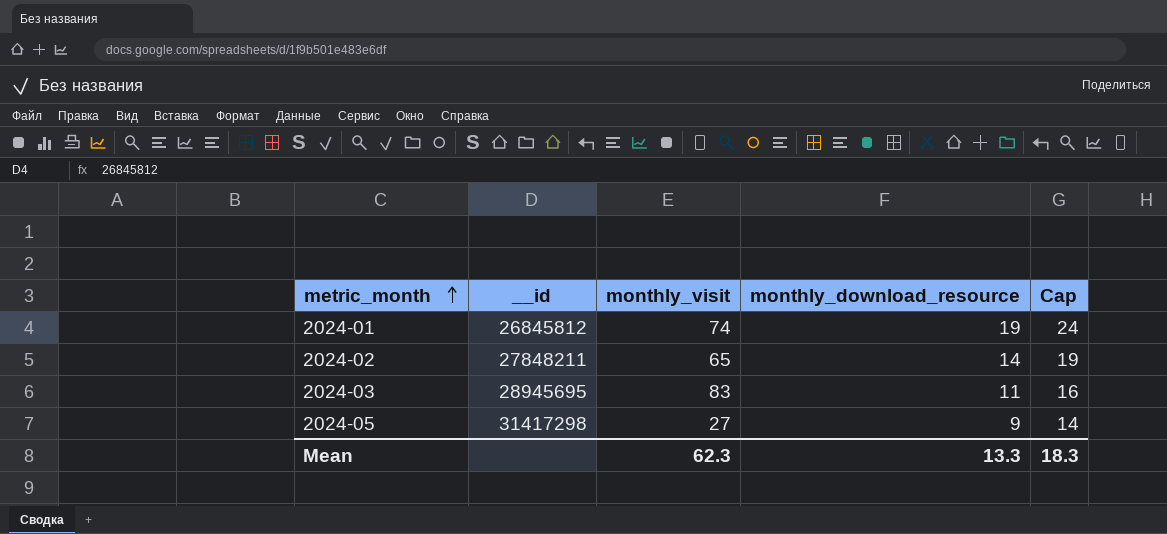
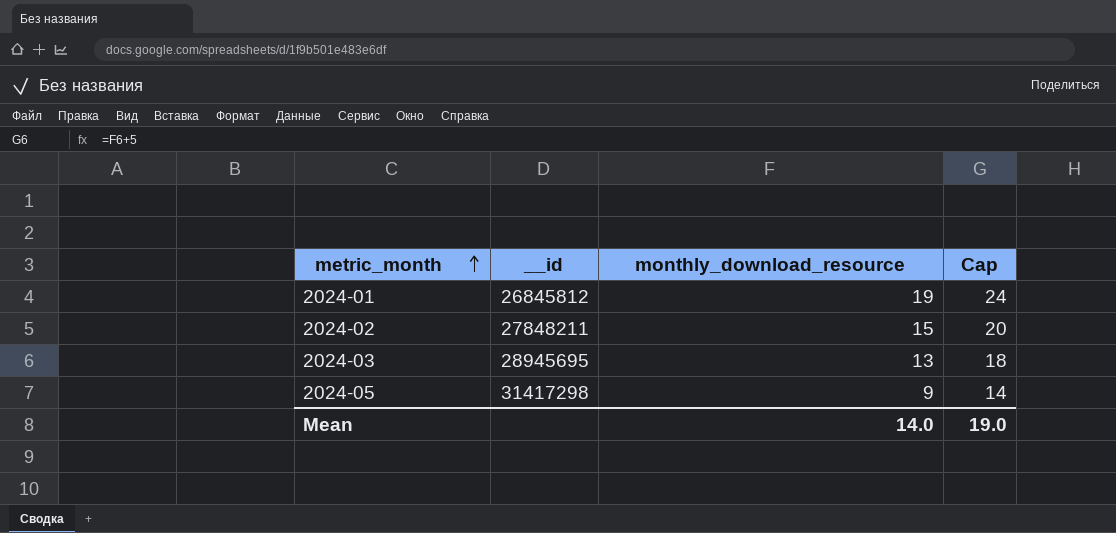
column monthly_visit | position: 3 -> none
2024-02 | monthly_download_resource: 14 -> 15
2024-02 | Cap: 19 -> 20
2024-03 | monthly_download_resource: 11 -> 13
2024-03 | Cap: 16 -> 18
Mean | monthly_download_resource: 13.3 -> 14.0
Mean | Cap: 18.3 -> 19.0

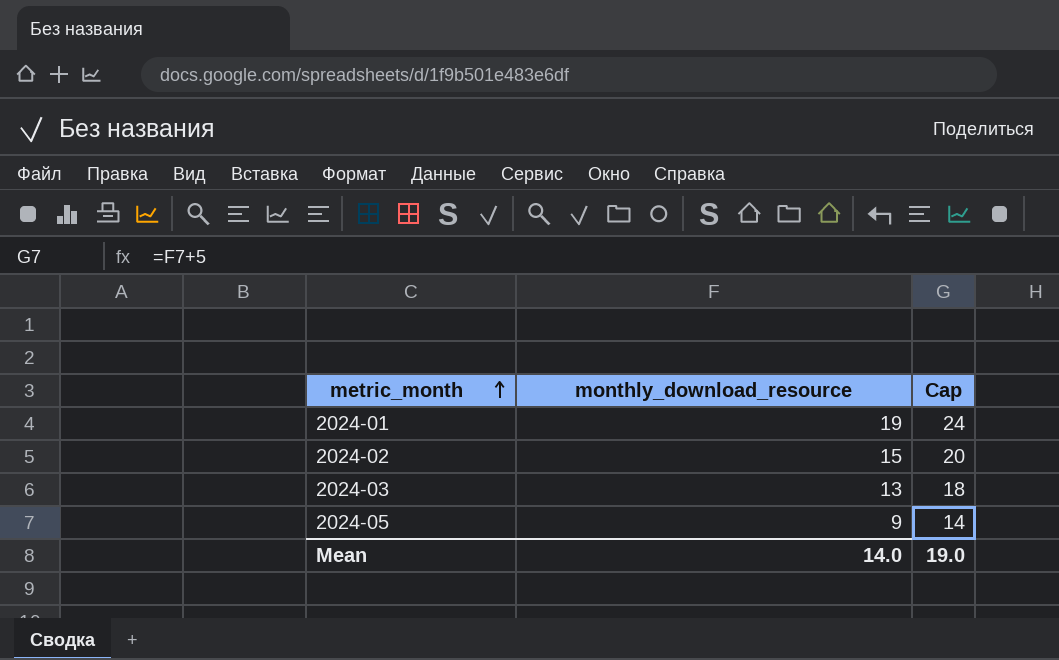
column __id | position: 2 -> none

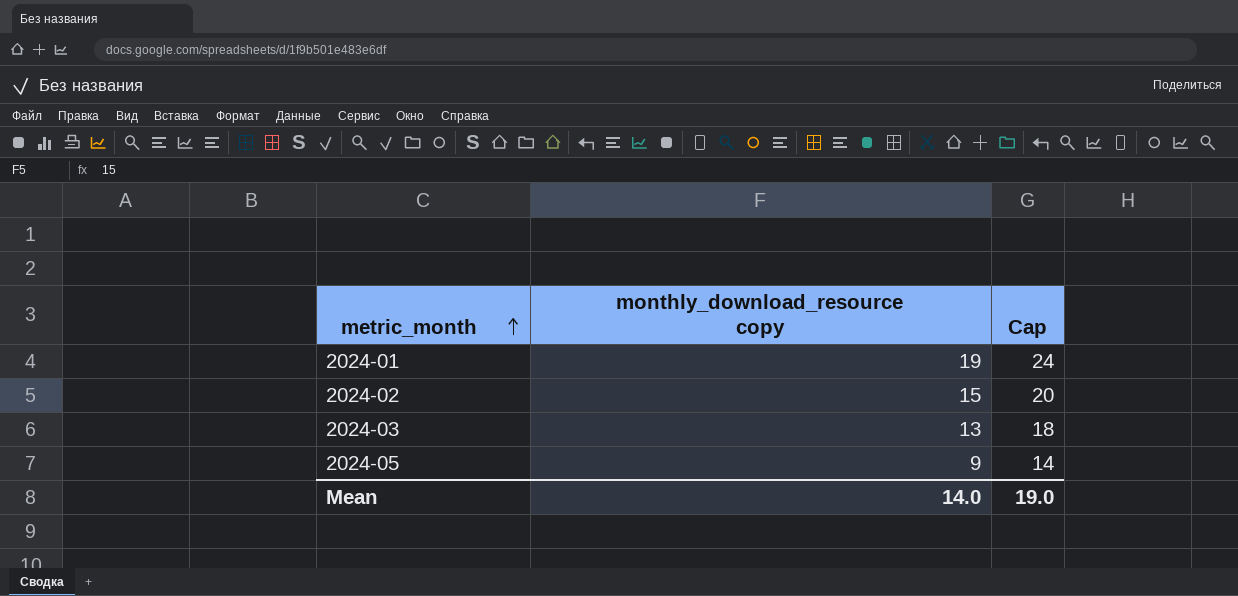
column name: monthly_download_resource -> monthly_download_resource copy

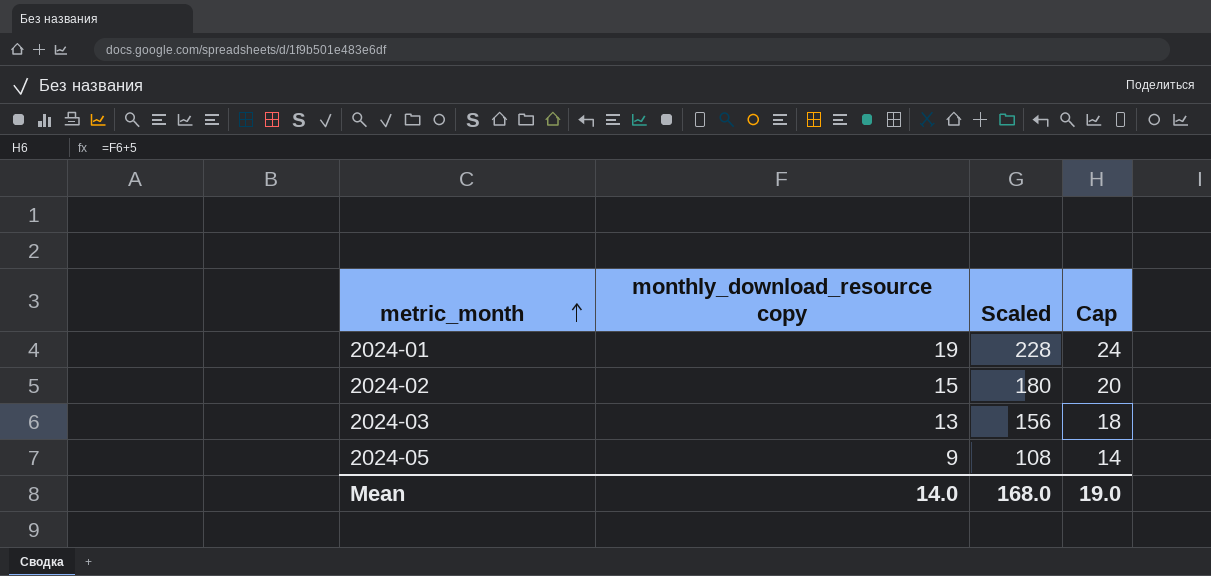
column Scaled | formula: none -> [monthly_download_resource copy] * 12

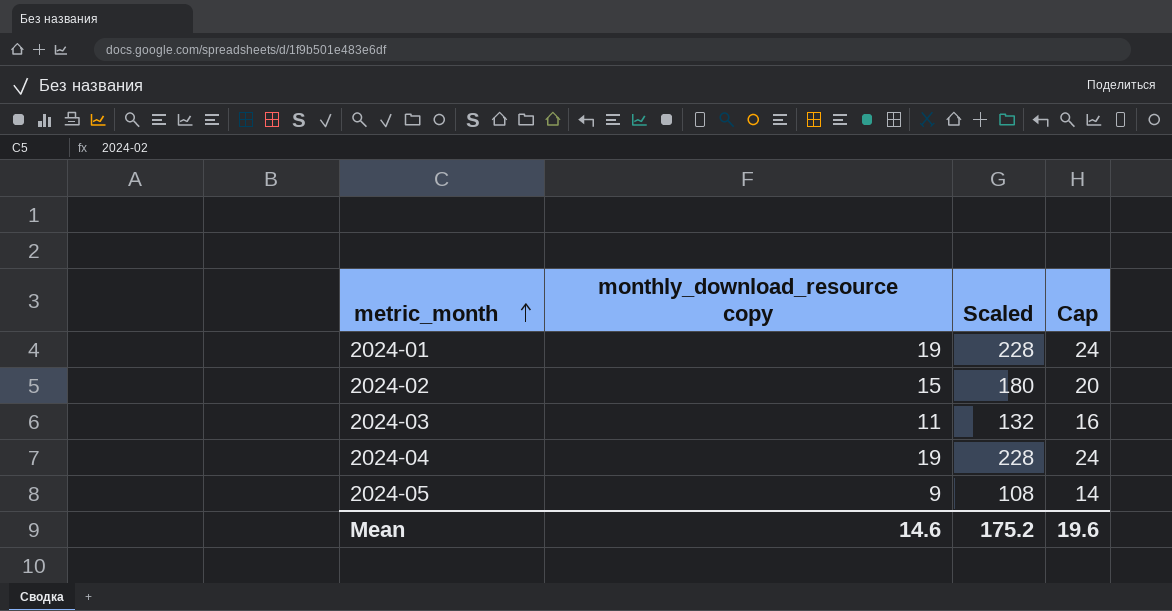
2024-03 | monthly_download_resource copy: 13 -> 11
2024-03 | Scaled: 156 -> 132
2024-03 | Cap: 18 -> 16
row 2024-04: none -> 19 | 228 | 24
Mean | monthly_download_resource copy: 14.0 -> 14.6
Mean | Scaled: 168.0 -> 175.2
Mean | Cap: 19.0 -> 19.6

